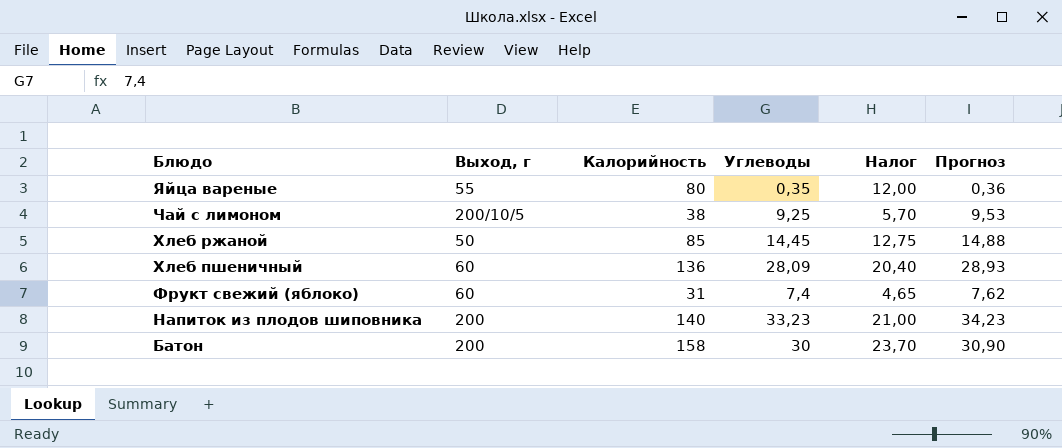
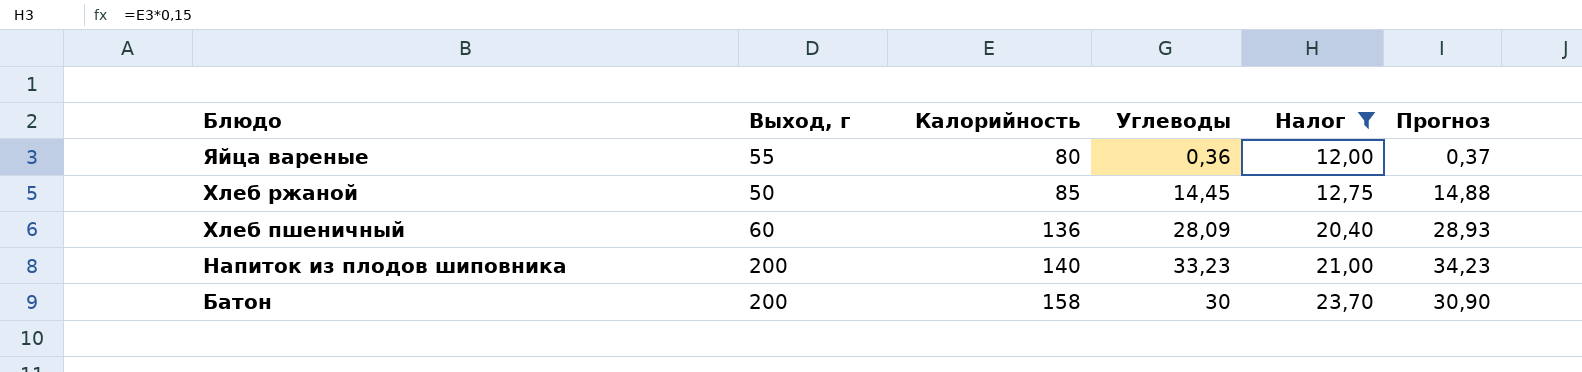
filter: none -> Налог >= 12,00
Яйца вареные | Углеводы: 0,35 -> 0,36
Яйца вареные | Прогноз: 0,36 -> 0,37

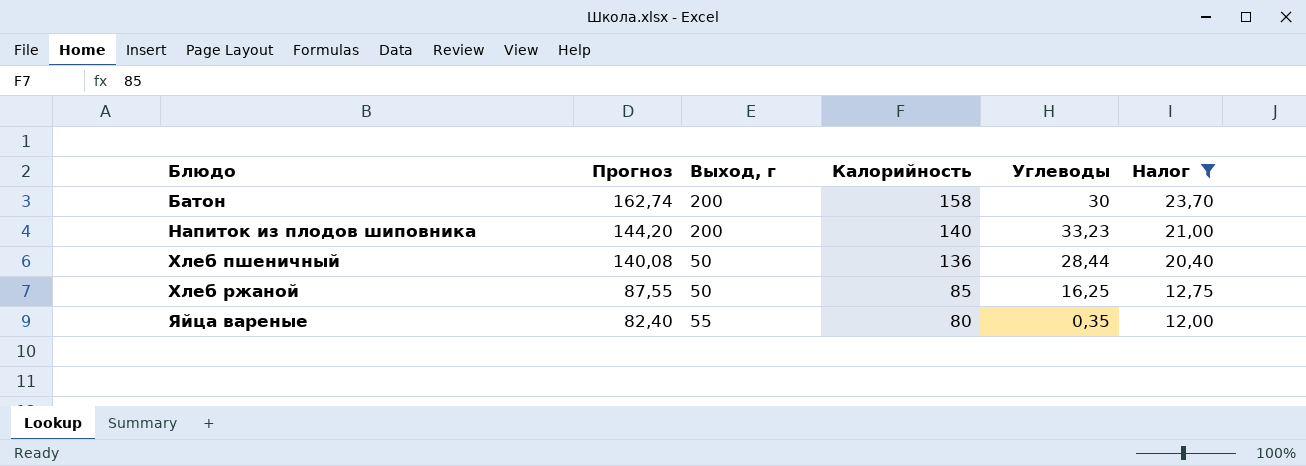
row order: Блюдо descending -> Блюдо ascending
column Прогноз | formula: [Углеводы] * 1,03 -> [Калорийность] * 1,03
column Прогноз | position: 6 -> 2
Хлеб пшеничный | Выход, г: 60 -> 50
Хлеб пшеничный | Углеводы: 28,09 -> 28,44
Хлеб ржаной | Углеводы: 14,45 -> 16,25
Яйца вареные | Углеводы: 0,36 -> 0,35

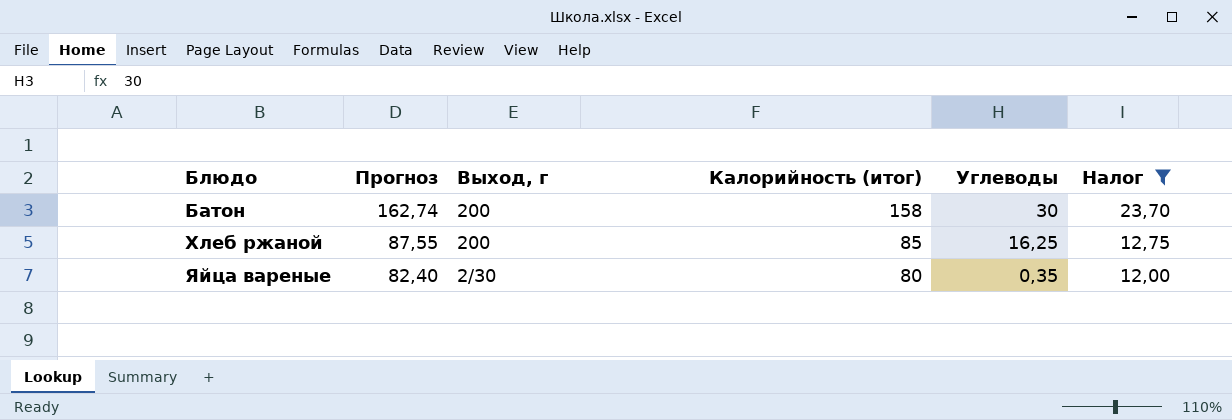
column name: Калорийность -> Калорийность (итог)
row Напиток из плодов шиповника: 144,20 | 200 | 140 | 33,23 | 21,00 -> none
row Хлеб пшеничный: 140,08 | 50 | 136 | 28,44 | 20,40 -> none
Хлеб ржаной | Выход, г: 50 -> 200
Яйца вареные | Выход, г: 55 -> 2/30

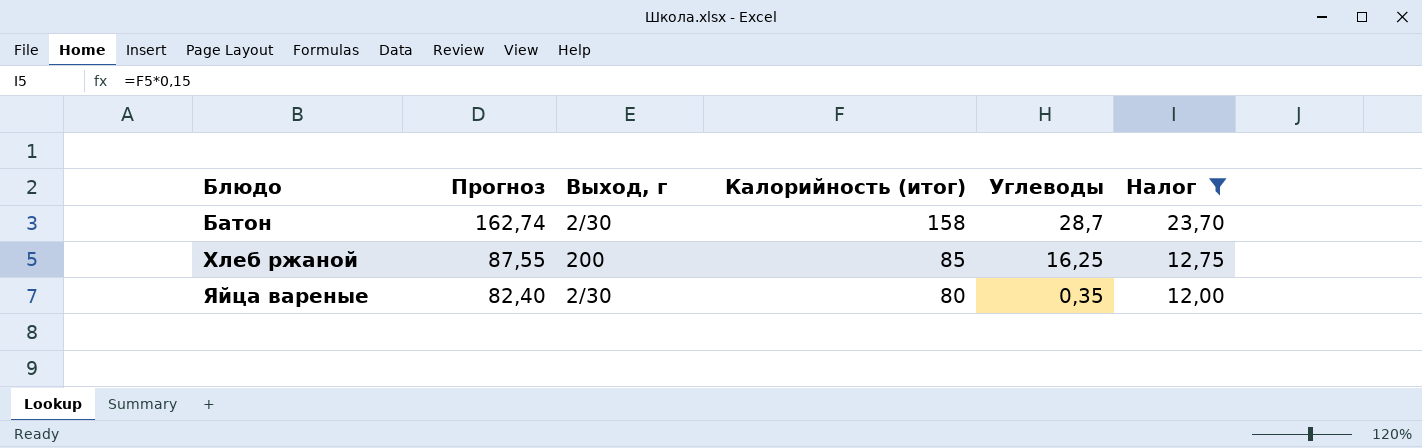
Батон | Выход, г: 200 -> 2/30
Батон | Углеводы: 30 -> 28,7

